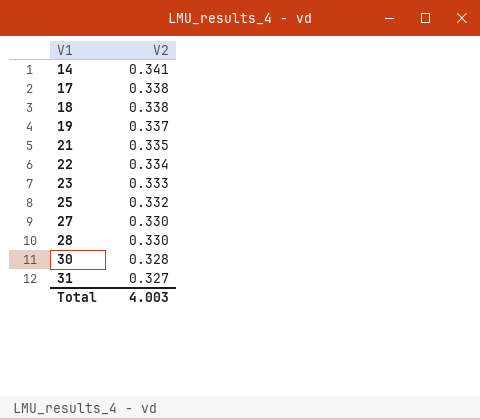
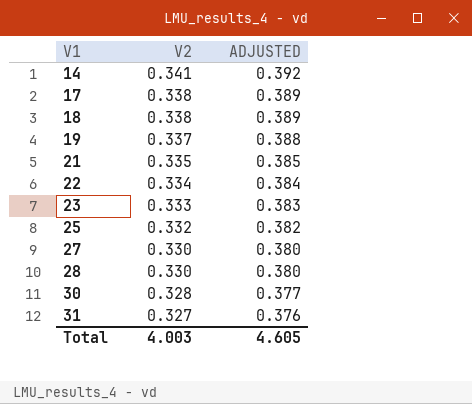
column ADJUSTED | formula: none -> [V2] * 1.15

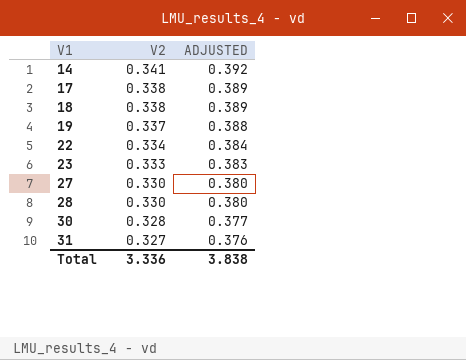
row 21: 0.335 | 0.385 -> none
row 25: 0.332 | 0.382 -> none
Total | V2: 4.003 -> 3.336
Total | ADJUSTED: 4.605 -> 3.838

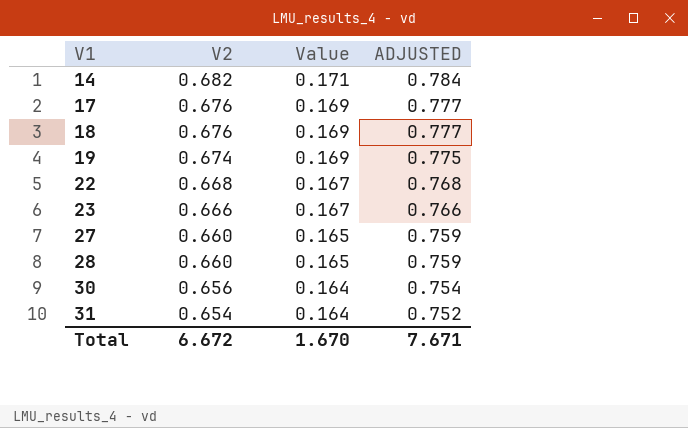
column Value | formula: none -> [V2] * 0.25
14 | V2: 0.341 -> 0.682
14 | ADJUSTED: 0.392 -> 0.784
17 | V2: 0.338 -> 0.676
17 | ADJUSTED: 0.389 -> 0.777
18 | V2: 0.338 -> 0.676
18 | ADJUSTED: 0.389 -> 0.777
19 | V2: 0.337 -> 0.674
19 | ADJUSTED: 0.388 -> 0.775
22 | V2: 0.334 -> 0.668
22 | ADJUSTED: 0.384 -> 0.768
23 | V2: 0.333 -> 0.666
23 | ADJUSTED: 0.383 -> 0.766
27 | V2: 0.330 -> 0.660
27 | ADJUSTED: 0.380 -> 0.759
28 | V2: 0.330 -> 0.660
28 | ADJUSTED: 0.380 -> 0.759
30 | V2: 0.328 -> 0.656
30 | ADJUSTED: 0.377 -> 0.754
31 | V2: 0.327 -> 0.654
31 | ADJUSTED: 0.376 -> 0.752
Total | V2: 3.336 -> 6.672
Total | ADJUSTED: 3.838 -> 7.671

